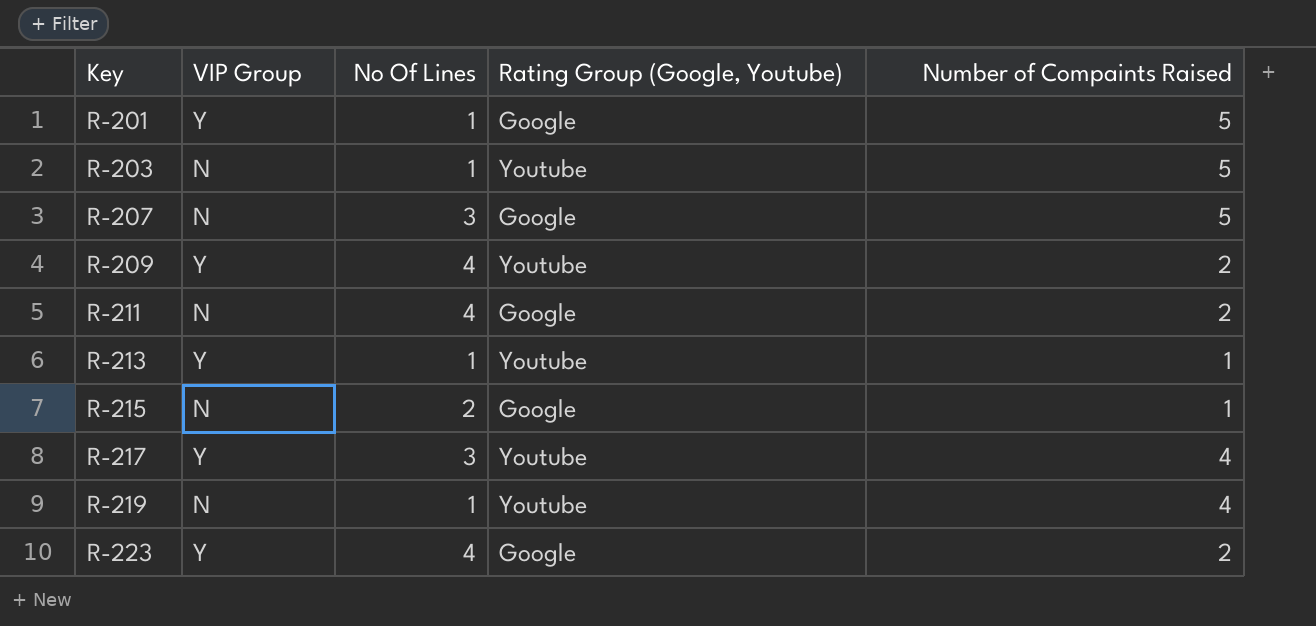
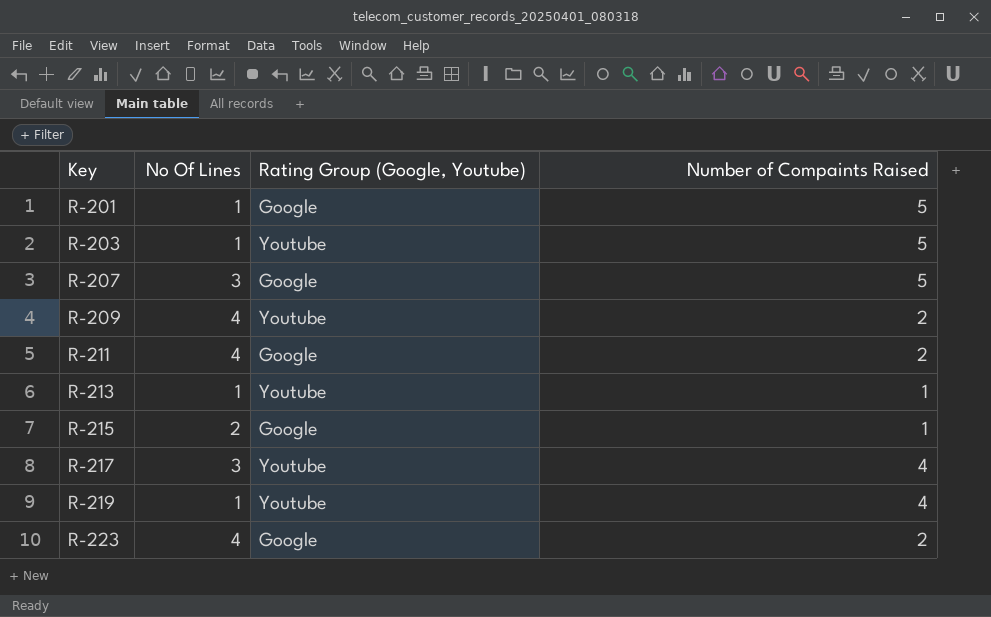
column VIP Group | position: 2 -> none

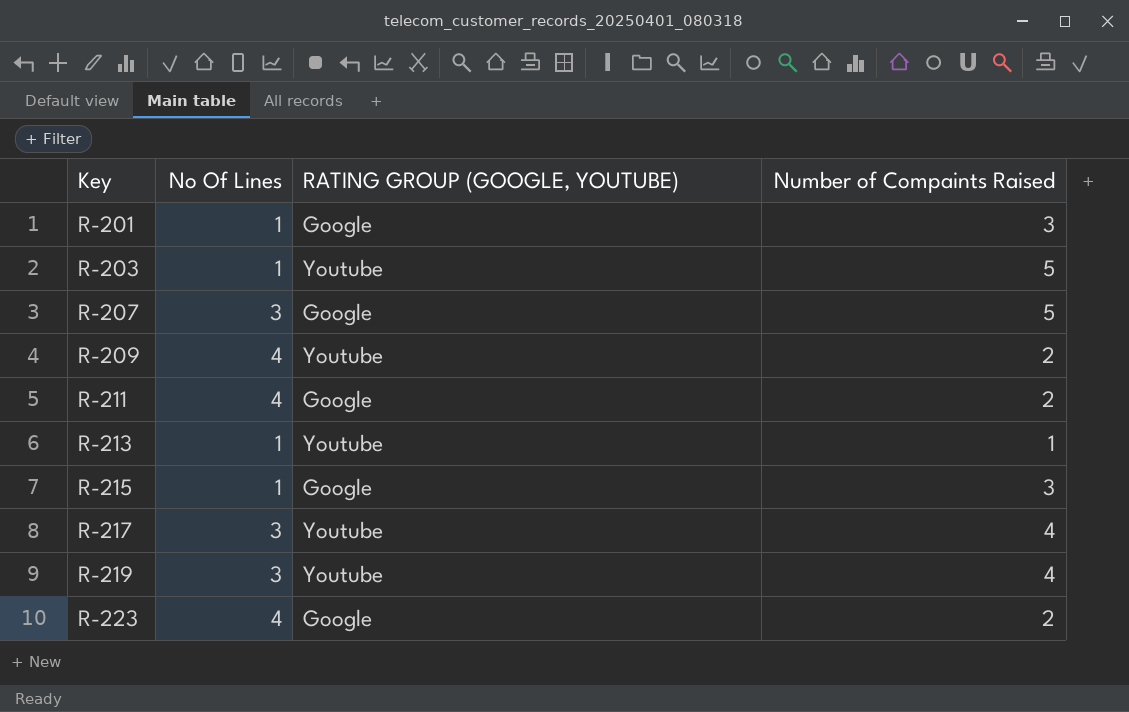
column name: Rating Group (Google, Youtube) -> RATING GROUP (GOOGLE, YOUTUBE)
R-201 | Number of Compaints Raised: 5 -> 3
R-215 | No Of Lines: 2 -> 1
R-215 | Number of Compaints Raised: 1 -> 3
R-219 | No Of Lines: 1 -> 3

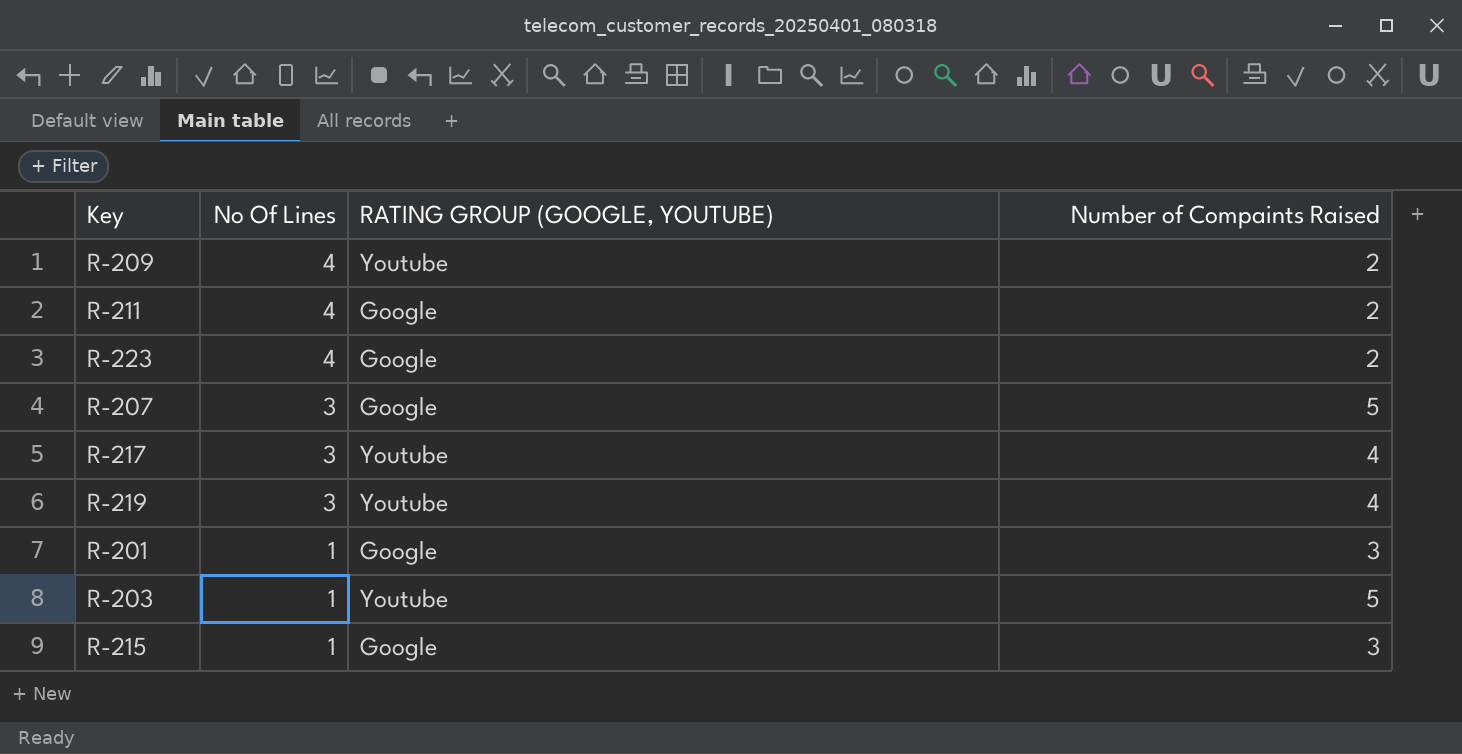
row order: Key ascending -> No Of Lines descending
row R-213: 1 | Youtube | 1 -> none

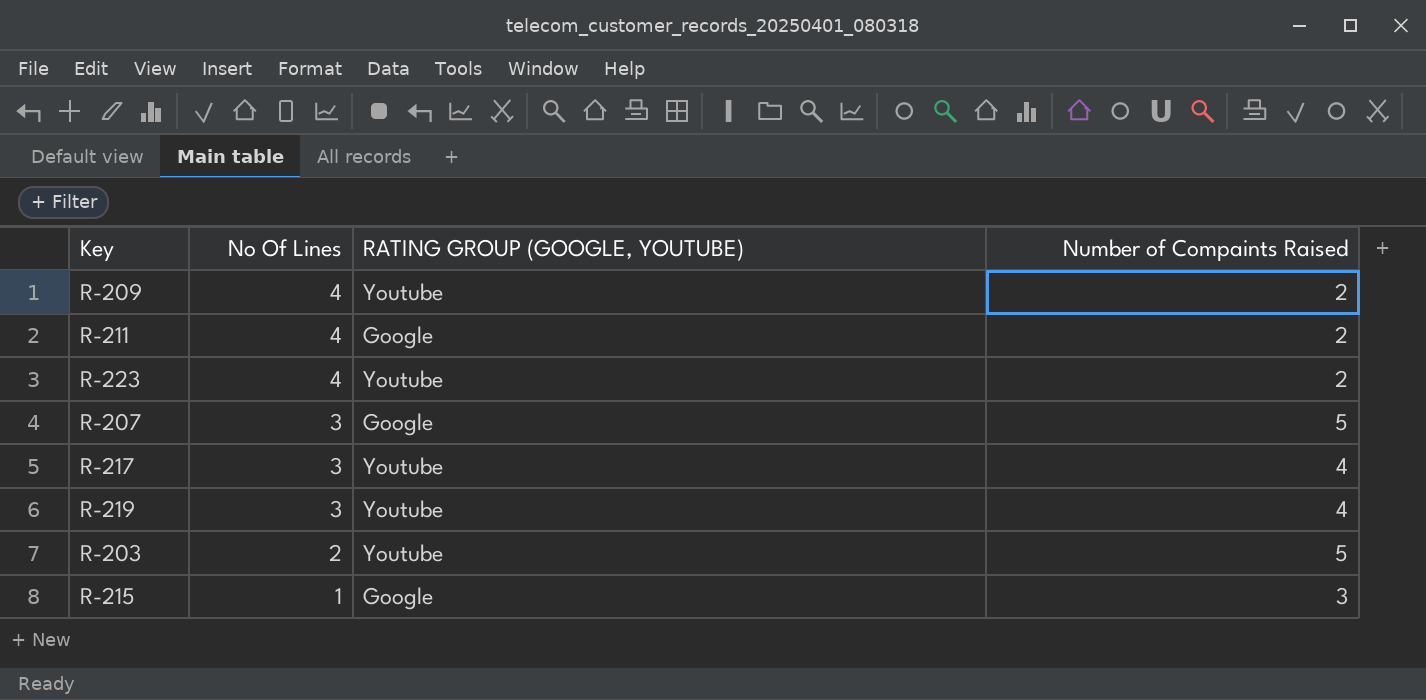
row R-201: 1 | Google | 3 -> none
R-223 | RATING GROUP (GOOGLE, YOUTUBE): Google -> Youtube
R-203 | No Of Lines: 1 -> 2

